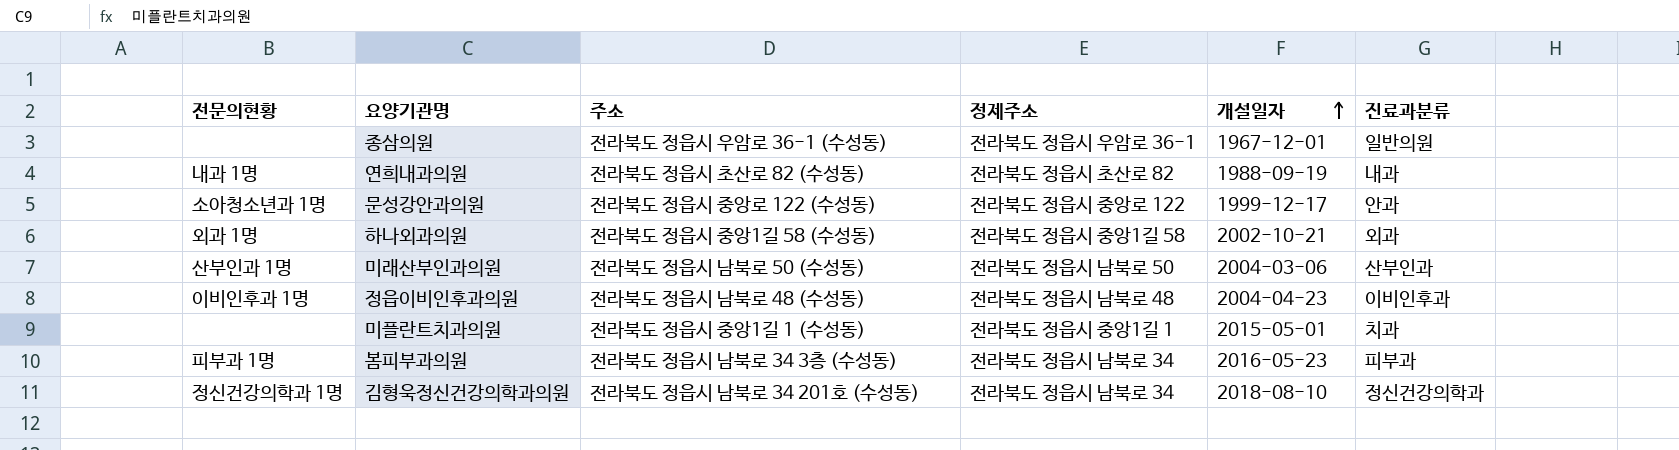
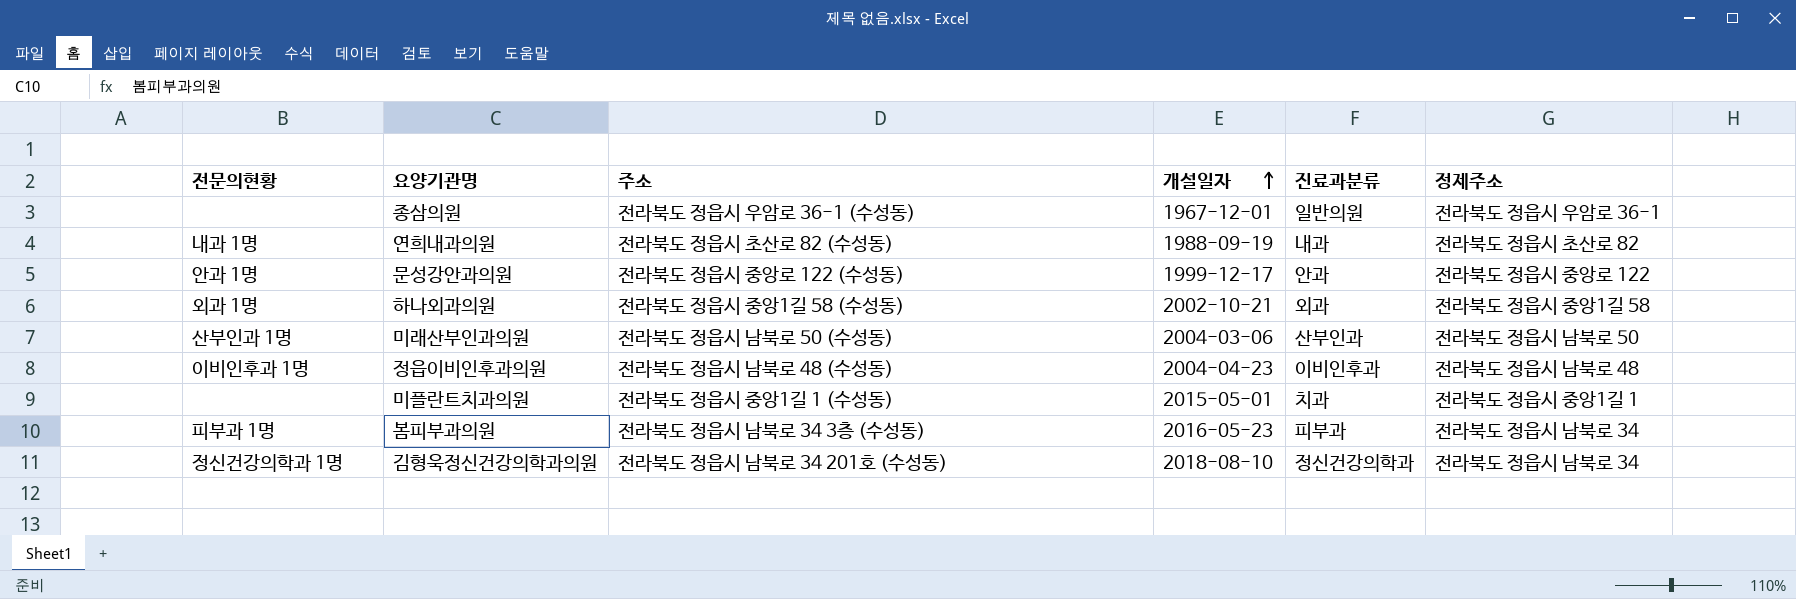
column 정제주소 | position: 4 -> 6
문성강안과의원 | 전문의현황: 소아청소년과 1명 -> 안과 1명

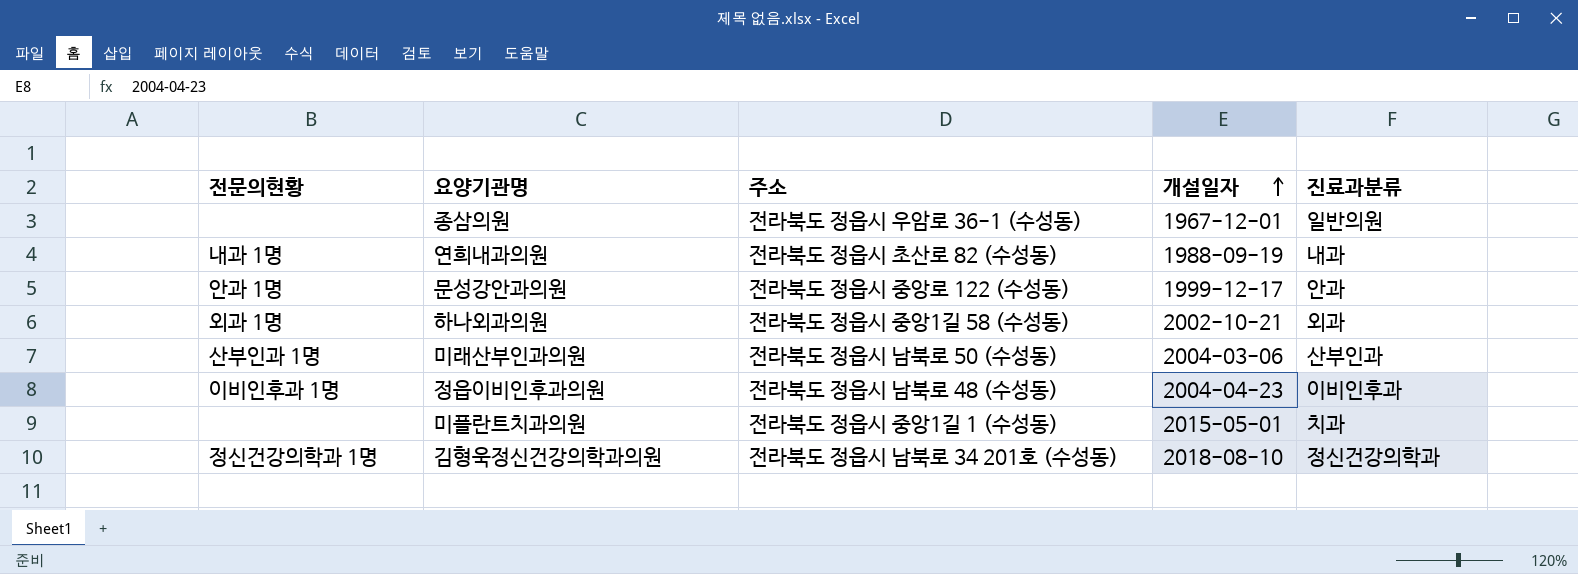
column 정제주소 | position: 6 -> none
row 봄피부과의원: 피부과 1명 | 전라북도 정읍시 남북로 34 3층 (수성동) | 2016-05-23 | 피부과 | 전라북도 정읍시 남북로 34 -> none

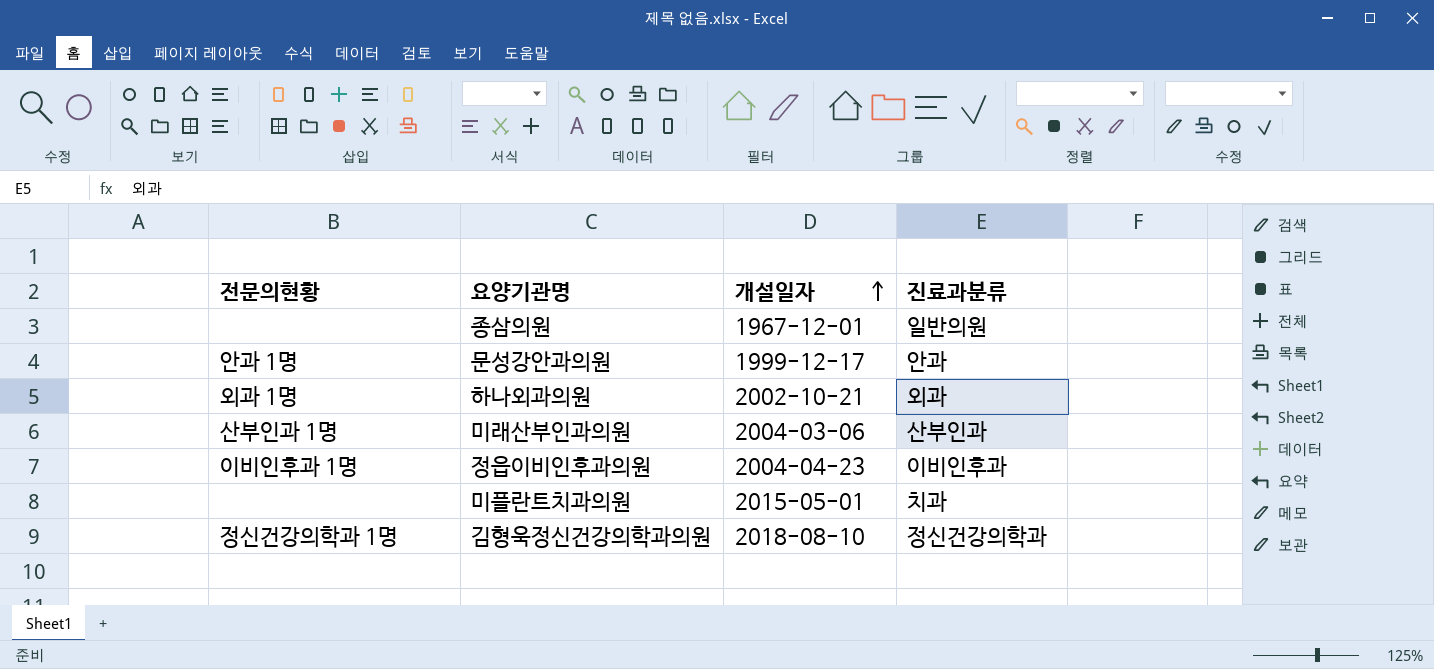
column 주소 | position: 3 -> none
row 연희내과의원: 내과 1명 | 전라북도 정읍시 초산로 82 (수성동) | 1988-09-19 | 내과 -> none

